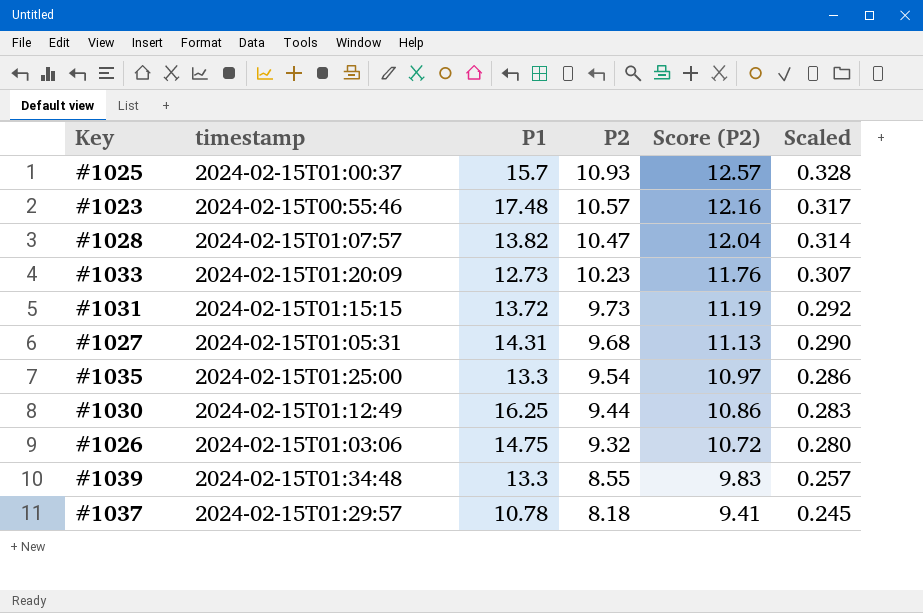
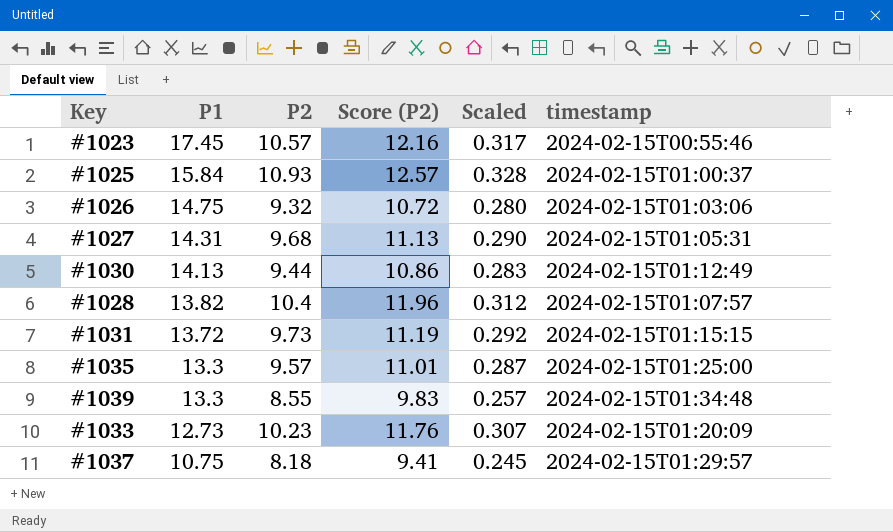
row order: P2 descending -> P1 descending
column timestamp | position: 2 -> 6
#1023 | P1: 17.48 -> 17.45
#1025 | P1: 15.7 -> 15.84
#1030 | P1: 16.25 -> 14.13
#1028 | P2: 10.47 -> 10.4
#1028 | Score (P2): 12.04 -> 11.96
#1028 | Scaled: 0.314 -> 0.312
#1035 | P2: 9.54 -> 9.57
#1035 | Score (P2): 10.97 -> 11.01
#1035 | Scaled: 0.286 -> 0.287
#1037 | P1: 10.78 -> 10.75

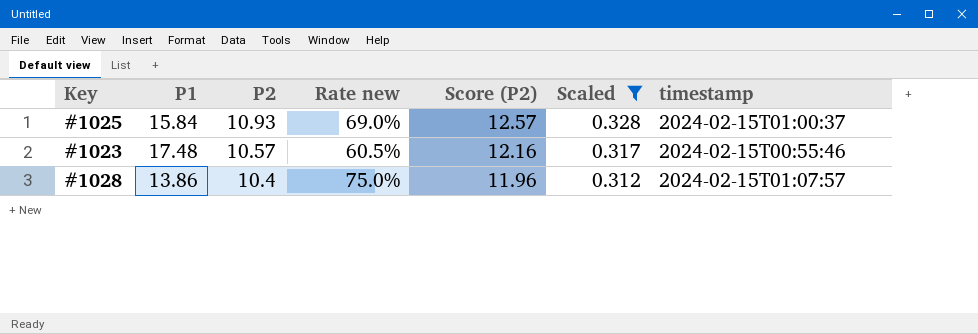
filter: none -> Scaled >= 0.312
row order: P1 descending -> P2 descending
column Rate new | formula: none -> [P2] / [P1]
#1023 | P1: 17.45 -> 17.48
#1028 | P1: 13.82 -> 13.86

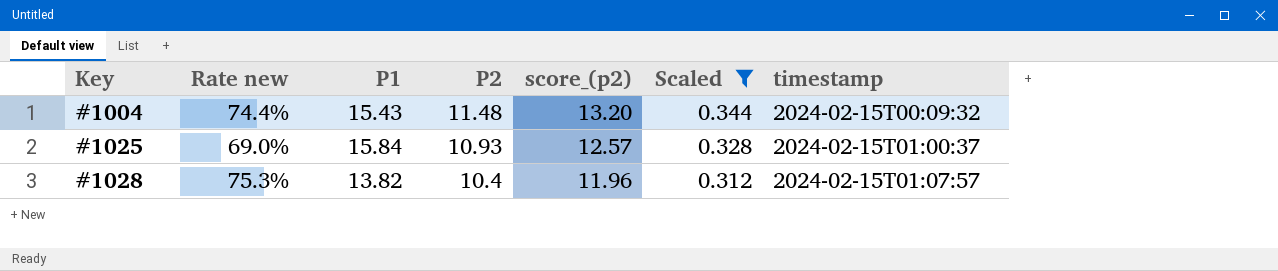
column Rate new | position: 4 -> 2
column name: Score (P2) -> score_(p2)
row #1023: 17.48 | 10.57 | 60.5% | 12.16 | 0.317 | 2024-02-15T00:55:46 -> none
row #1004: none -> 74.4% | 15.43 | 11.48 | 13.20 | 0.344 | 2024-02-15T00:09:32
#1028 | Rate new: 75.0% -> 75.3%
#1028 | P1: 13.86 -> 13.82

